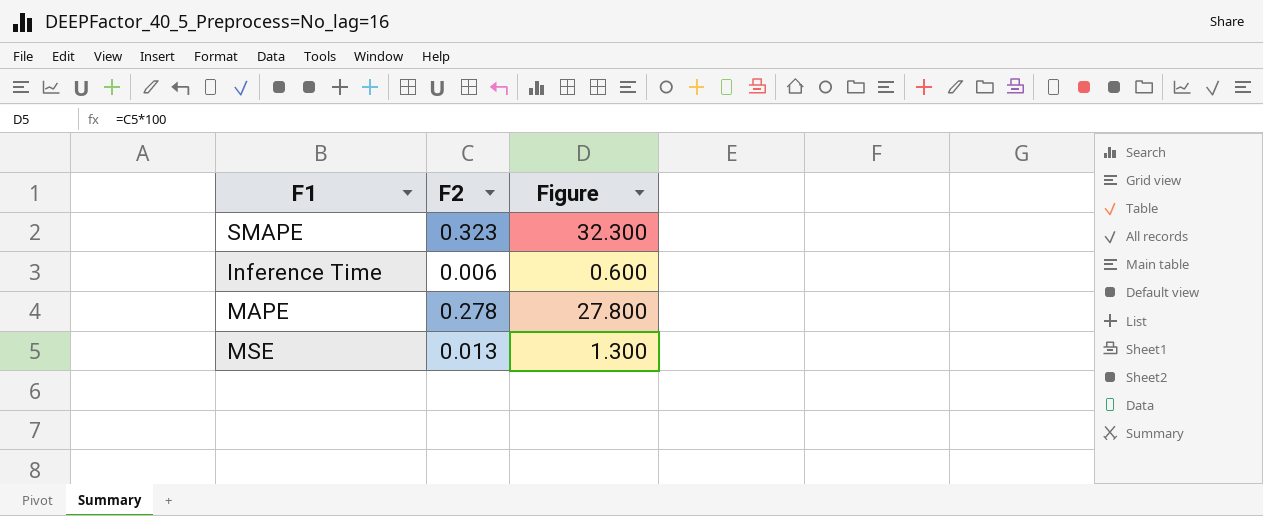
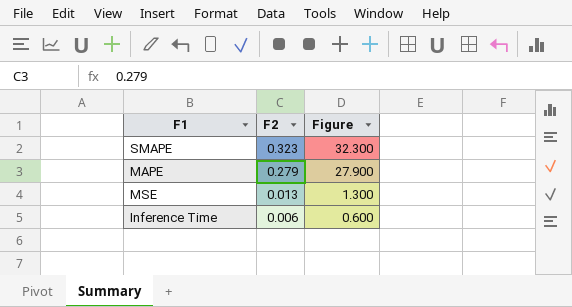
row order: none -> F2 descending
MAPE | F2: 0.278 -> 0.279
MAPE | Figure: 27.800 -> 27.900

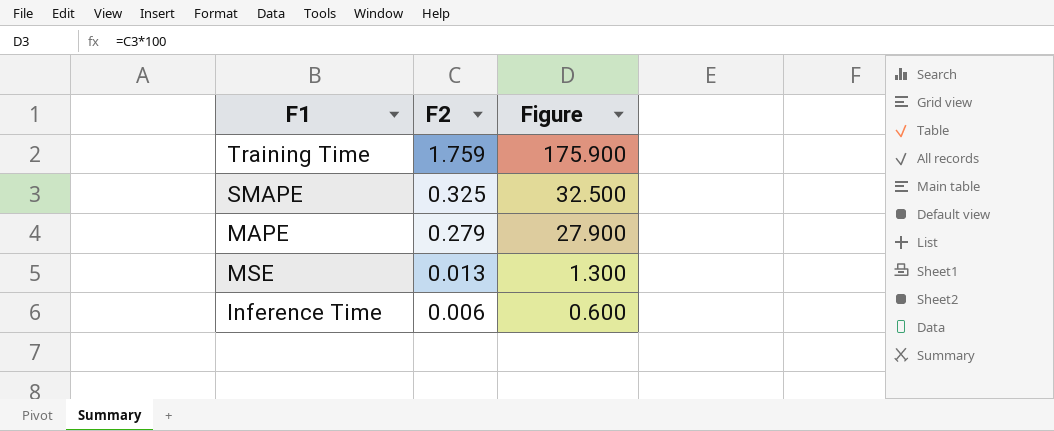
row Training Time: none -> 1.759 | 175.900
SMAPE | F2: 0.323 -> 0.325
SMAPE | Figure: 32.300 -> 32.500

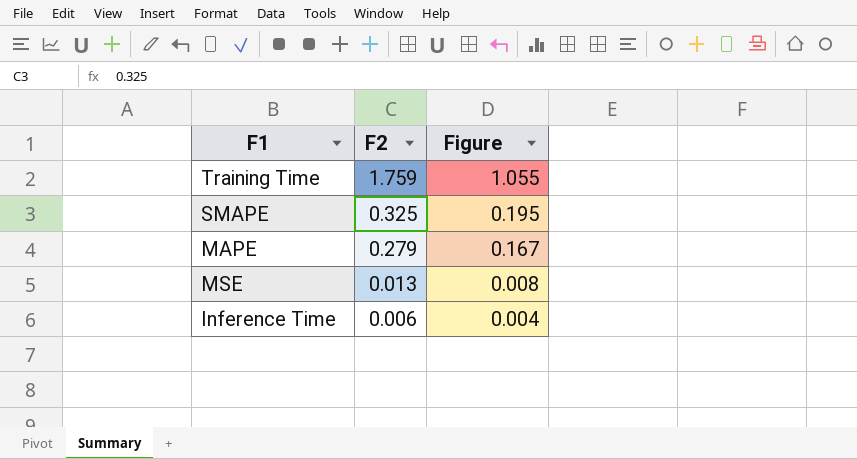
column Figure | formula: [F2] * 100 -> [F2] * 0.6

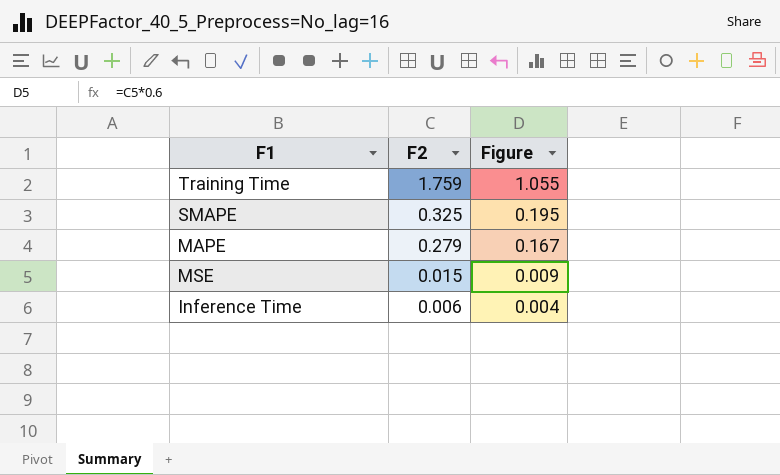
MSE | F2: 0.013 -> 0.015
MSE | Figure: 0.008 -> 0.009

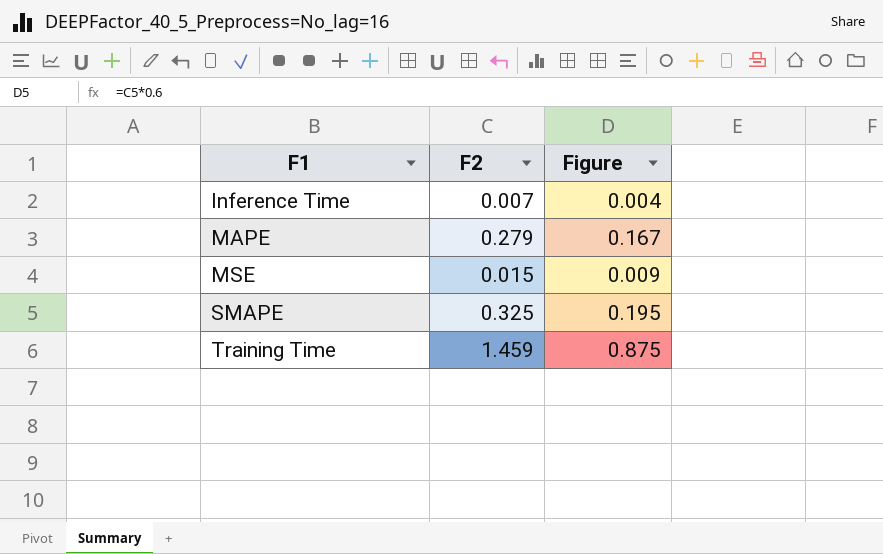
row order: F2 descending -> F1 ascending
Inference Time | F2: 0.006 -> 0.007
Training Time | F2: 1.759 -> 1.459
Training Time | Figure: 1.055 -> 0.875

